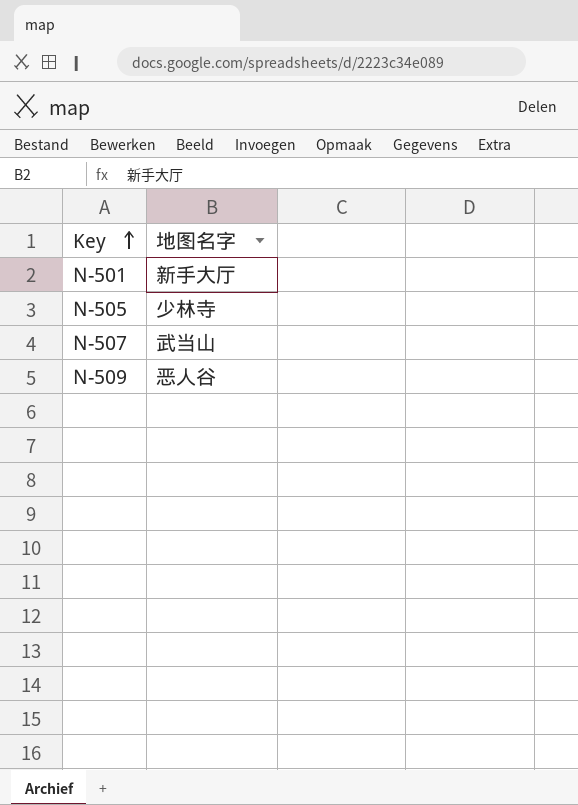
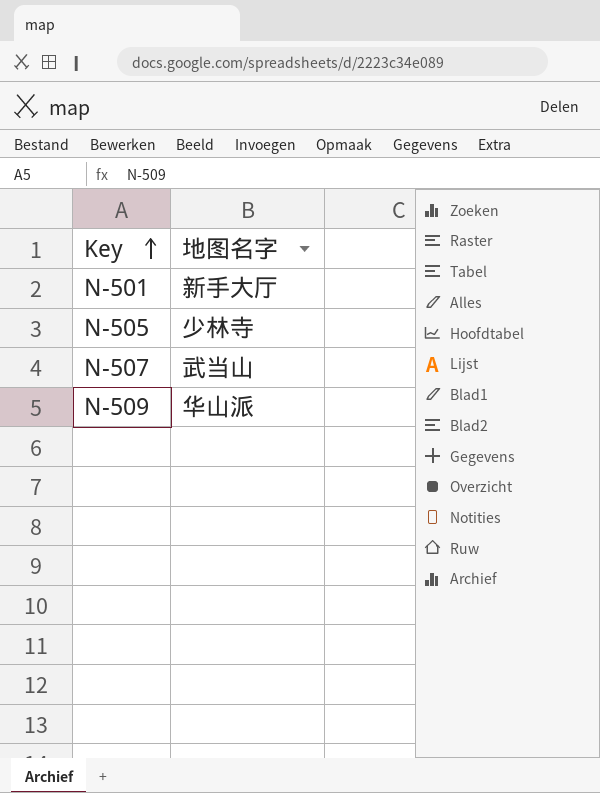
N-509 | 地图名字: 恶人谷 -> 华山派

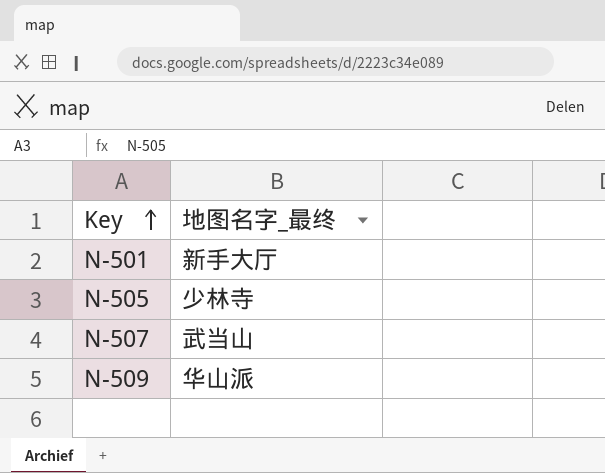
column name: 地图名字 -> 地图名字_最终

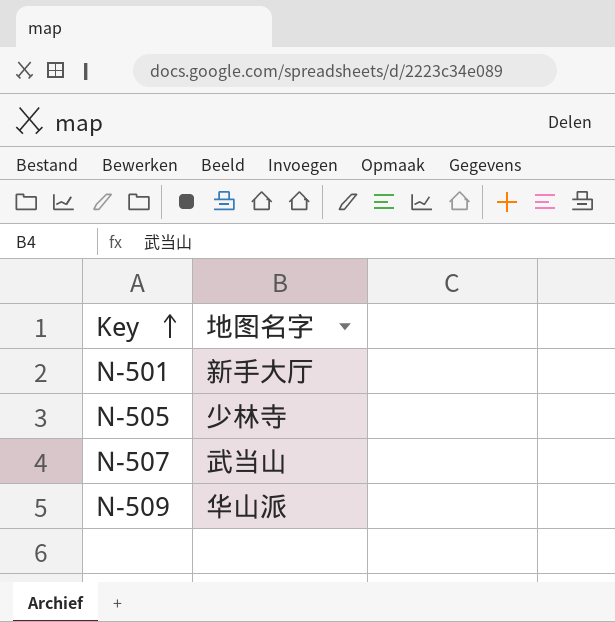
column name: 地图名字_最终 -> 地图名字

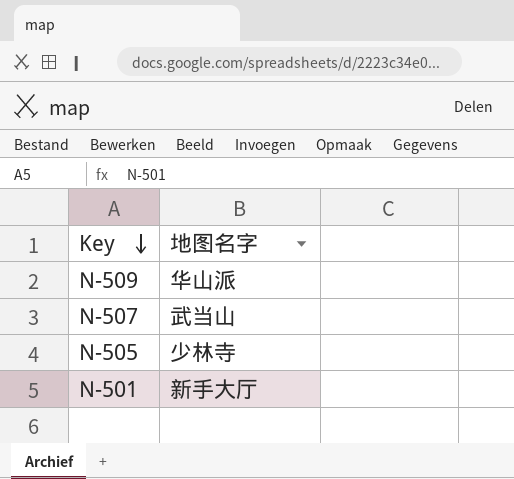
row order: Key ascending -> Key descending

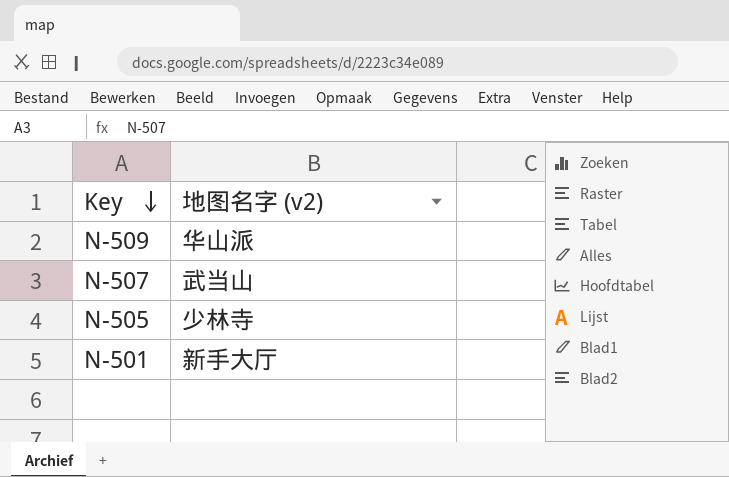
column name: 地图名字 -> 地图名字 (v2)

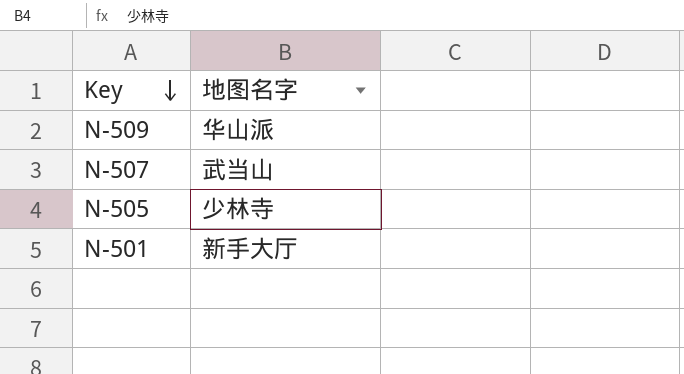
column name: 地图名字 (v2) -> 地图名字

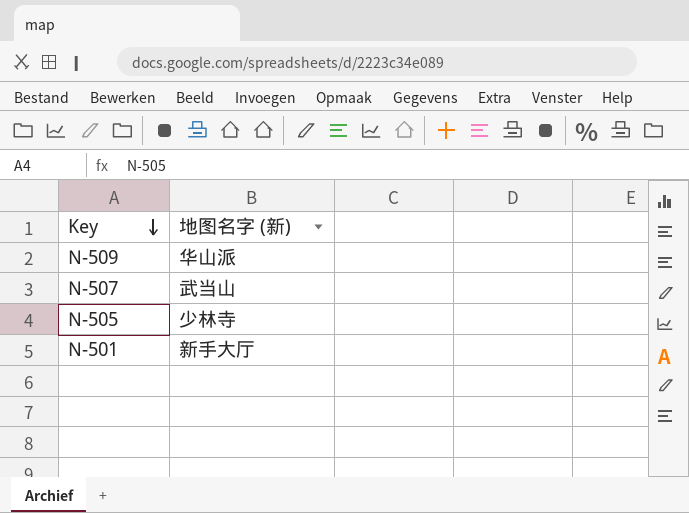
column name: 地图名字 -> 地图名字 (新)

